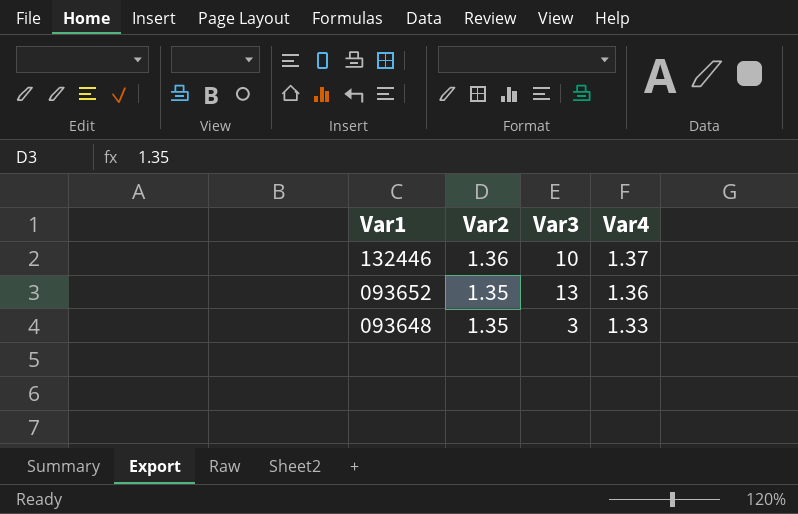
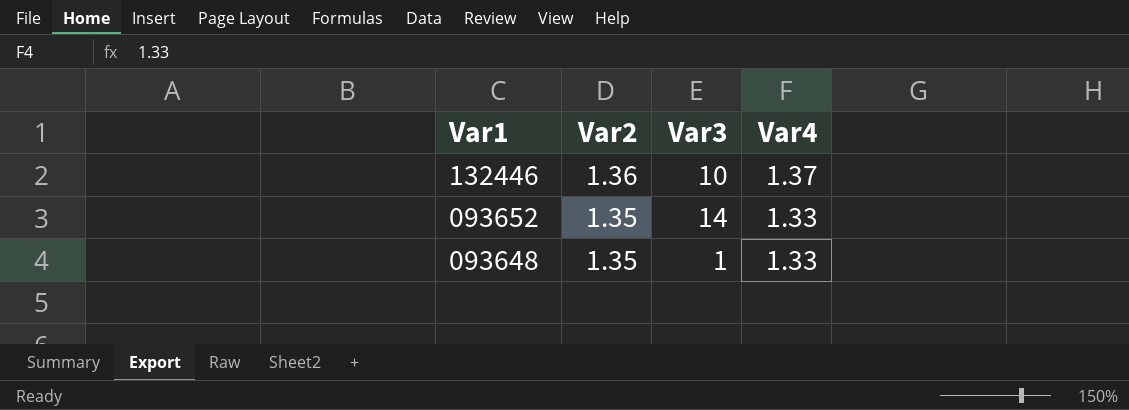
093652 | Var3: 13 -> 14
093652 | Var4: 1.36 -> 1.33
093648 | Var3: 3 -> 1

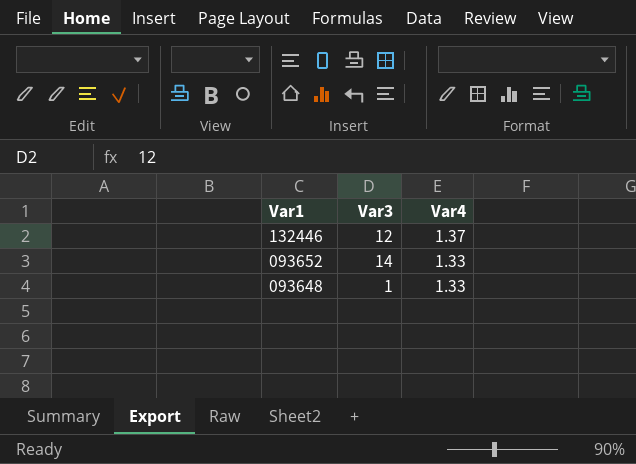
column Var2 | position: 2 -> none
132446 | Var3: 10 -> 12

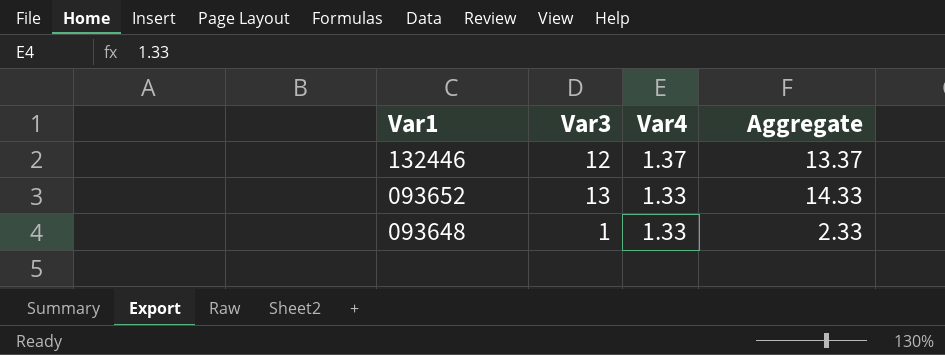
column Aggregate | formula: none -> [Var3] + [Var4]
093652 | Var3: 14 -> 13

